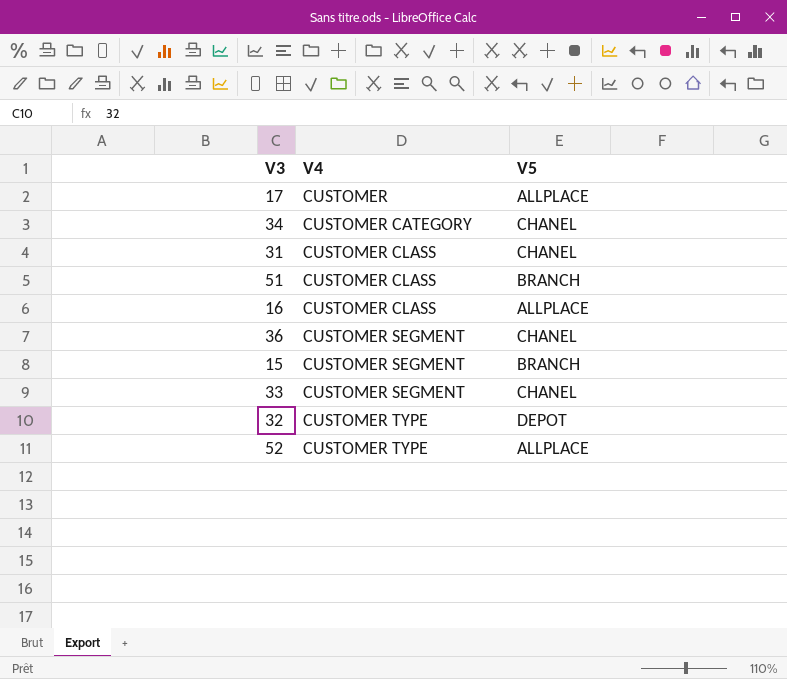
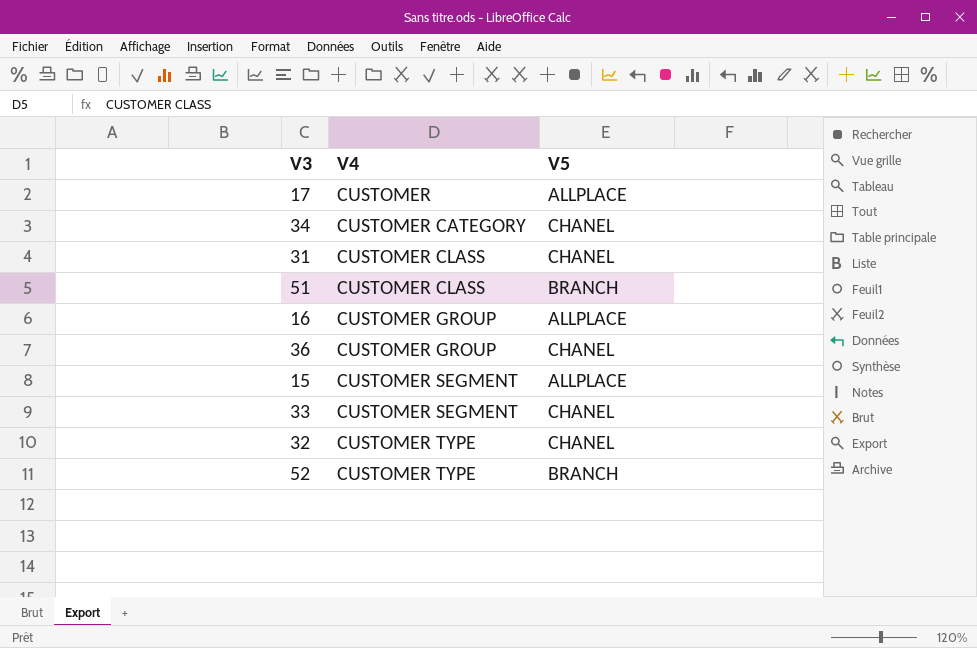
16 | V4: CUSTOMER CLASS -> CUSTOMER GROUP
36 | V4: CUSTOMER SEGMENT -> CUSTOMER GROUP
15 | V5: BRANCH -> ALLPLACE
32 | V5: DEPOT -> CHANEL
52 | V5: ALLPLACE -> BRANCH

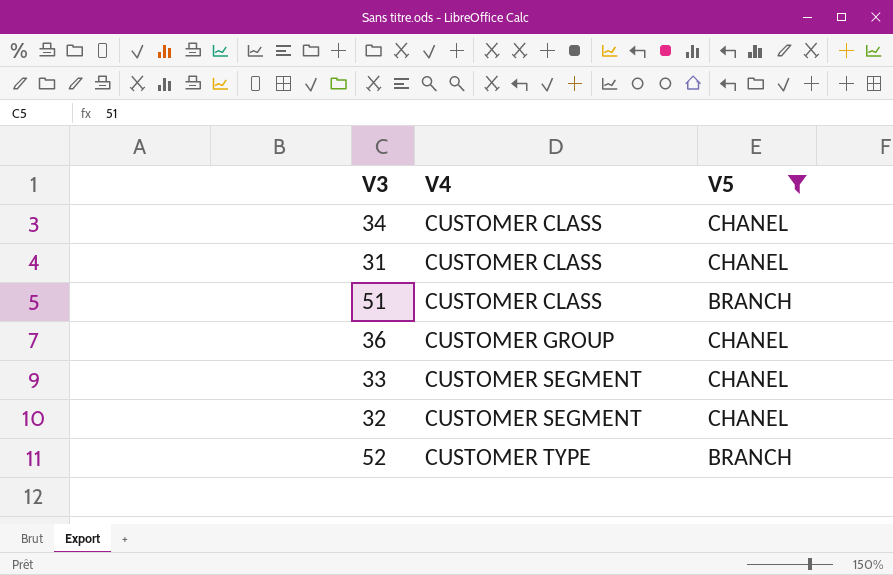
filter: none -> V5 != ALLPLACE
34 | V4: CUSTOMER CATEGORY -> CUSTOMER CLASS
32 | V4: CUSTOMER TYPE -> CUSTOMER SEGMENT

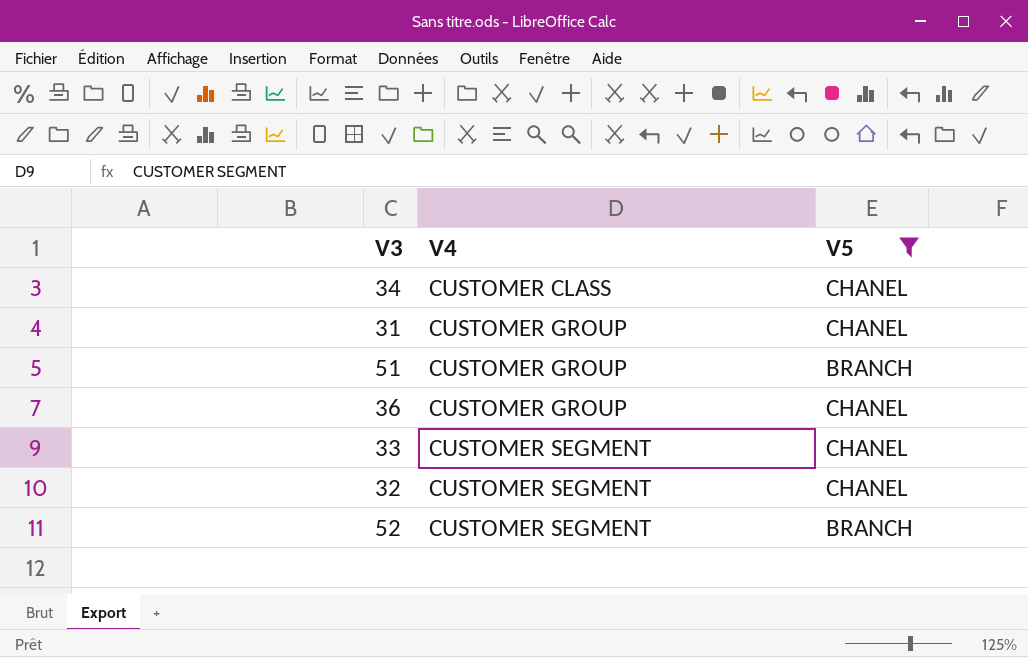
31 | V4: CUSTOMER CLASS -> CUSTOMER GROUP
51 | V4: CUSTOMER CLASS -> CUSTOMER GROUP
52 | V4: CUSTOMER TYPE -> CUSTOMER SEGMENT

